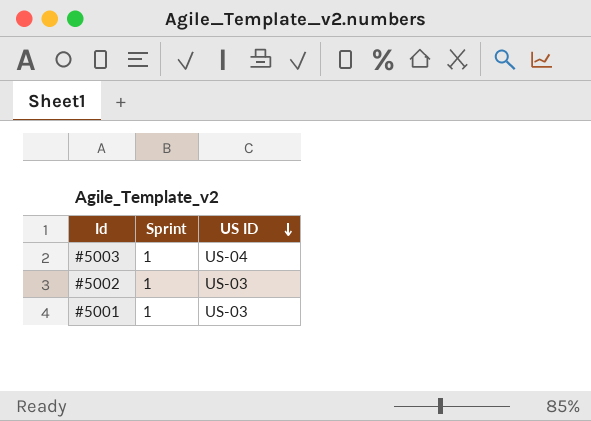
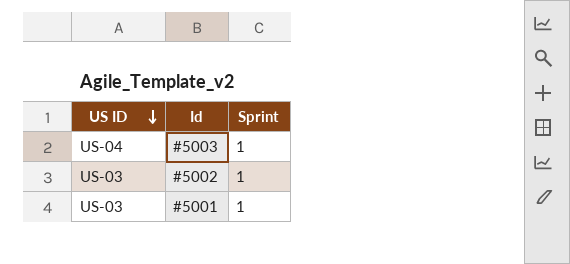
column US ID | position: 3 -> 1

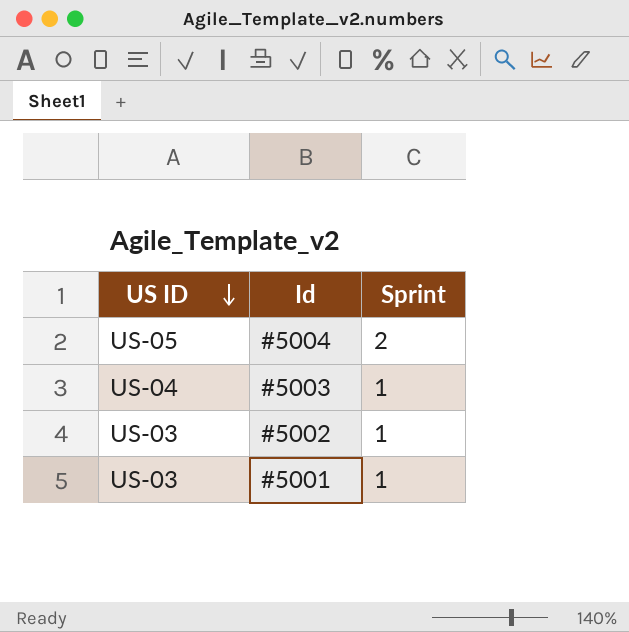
row #5004: none -> US-05 | 2

